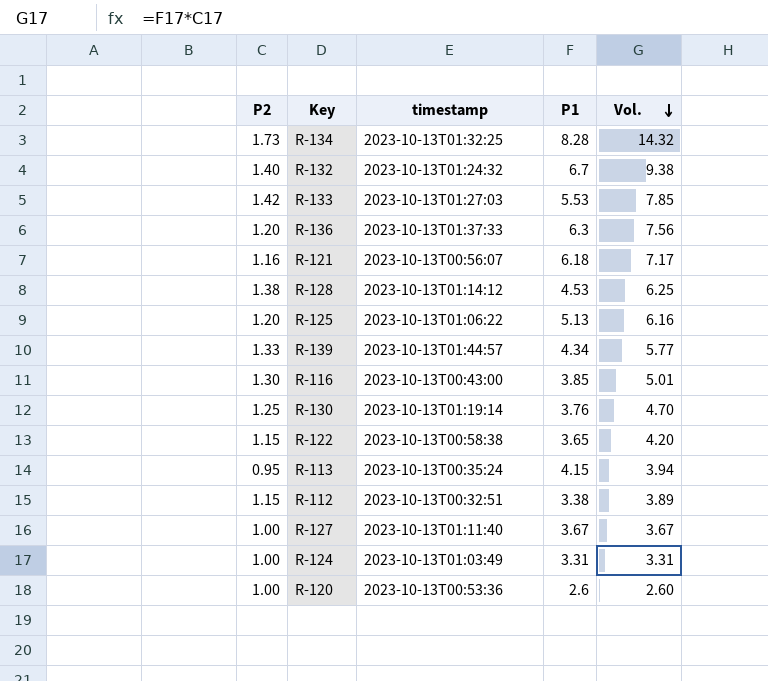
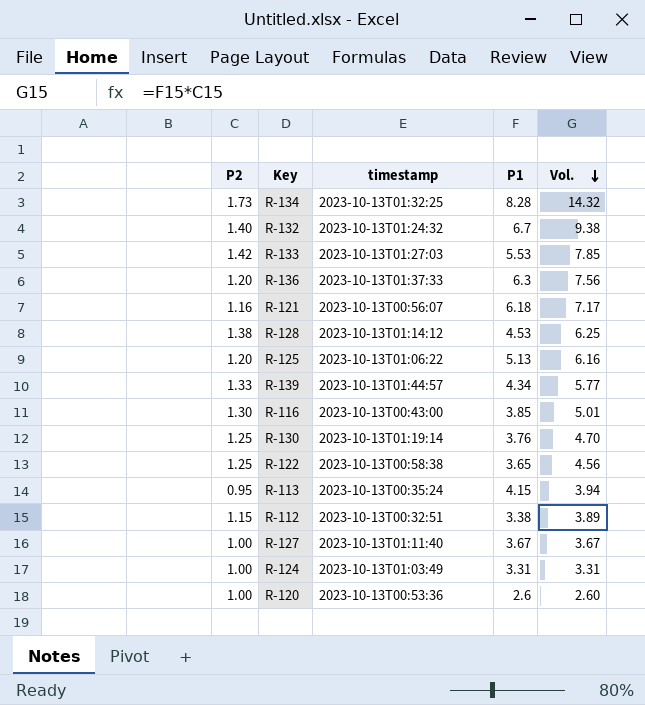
R-122 | P2: 1.15 -> 1.25
R-122 | Vol.: 4.20 -> 4.56

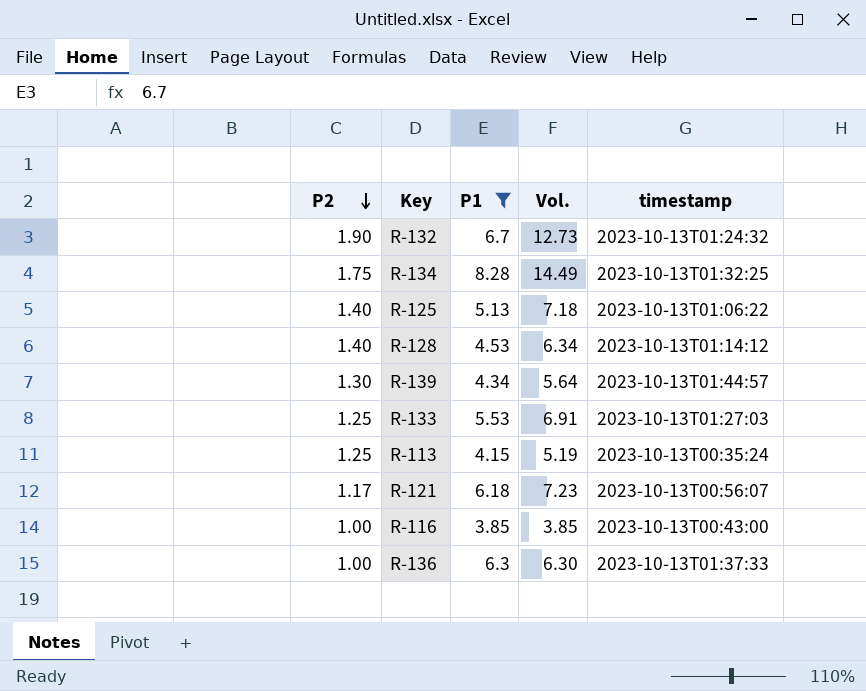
filter: none -> P1 >= 3.85
row order: Vol. descending -> P2 descending
column timestamp | position: 3 -> 5
R-132 | P2: 1.40 -> 1.90
R-132 | Vol.: 9.38 -> 12.73
R-134 | P2: 1.73 -> 1.75
R-134 | Vol.: 14.32 -> 14.49
R-125 | P2: 1.20 -> 1.40
R-125 | Vol.: 6.16 -> 7.18
R-128 | P2: 1.38 -> 1.40
R-128 | Vol.: 6.25 -> 6.34
R-139 | P2: 1.33 -> 1.30
R-139 | Vol.: 5.77 -> 5.64
R-133 | P2: 1.42 -> 1.25
R-133 | Vol.: 7.85 -> 6.91
R-113 | P2: 0.95 -> 1.25
R-113 | Vol.: 3.94 -> 5.19
R-121 | P2: 1.16 -> 1.17
R-121 | Vol.: 7.17 -> 7.23
R-116 | P2: 1.30 -> 1.00
R-116 | Vol.: 5.01 -> 3.85
R-136 | P2: 1.20 -> 1.00
R-136 | Vol.: 7.56 -> 6.30

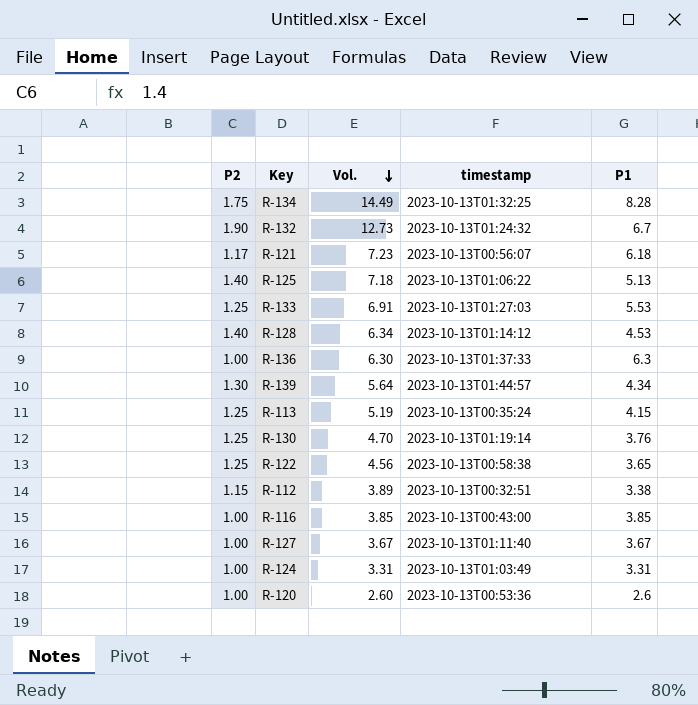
filter: P1 >= 3.85 -> none
row order: P2 descending -> Vol. descending
column P1 | position: 3 -> 5

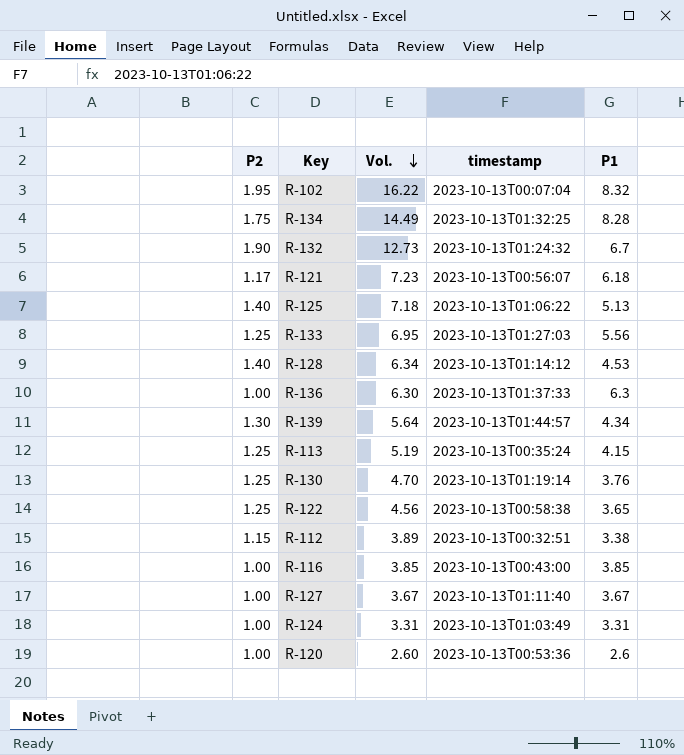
row R-102: none -> 1.95 | 16.22 | 2023-10-13T00:07:04 | 8.32
R-133 | Vol.: 6.91 -> 6.95
R-133 | P1: 5.53 -> 5.56

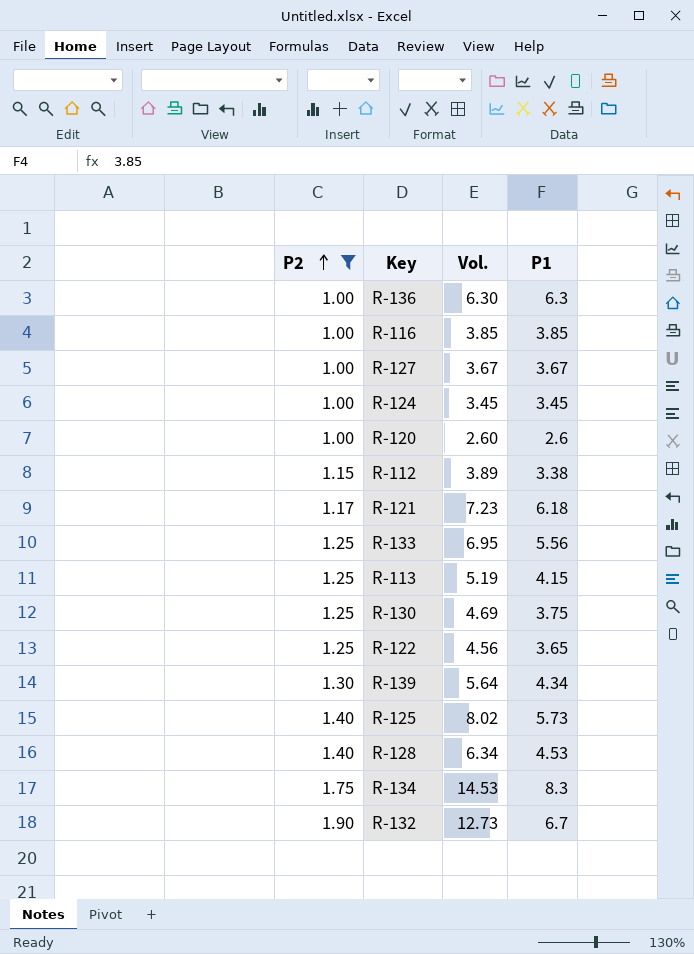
filter: none -> P2 != 1.95
row order: Vol. descending -> P2 ascending
column timestamp | position: 4 -> none
R-124 | Vol.: 3.31 -> 3.45
R-124 | P1: 3.31 -> 3.45
R-130 | Vol.: 4.70 -> 4.69
R-130 | P1: 3.76 -> 3.75
R-125 | Vol.: 7.18 -> 8.02
R-125 | P1: 5.13 -> 5.73
R-134 | Vol.: 14.49 -> 14.53
R-134 | P1: 8.28 -> 8.3

